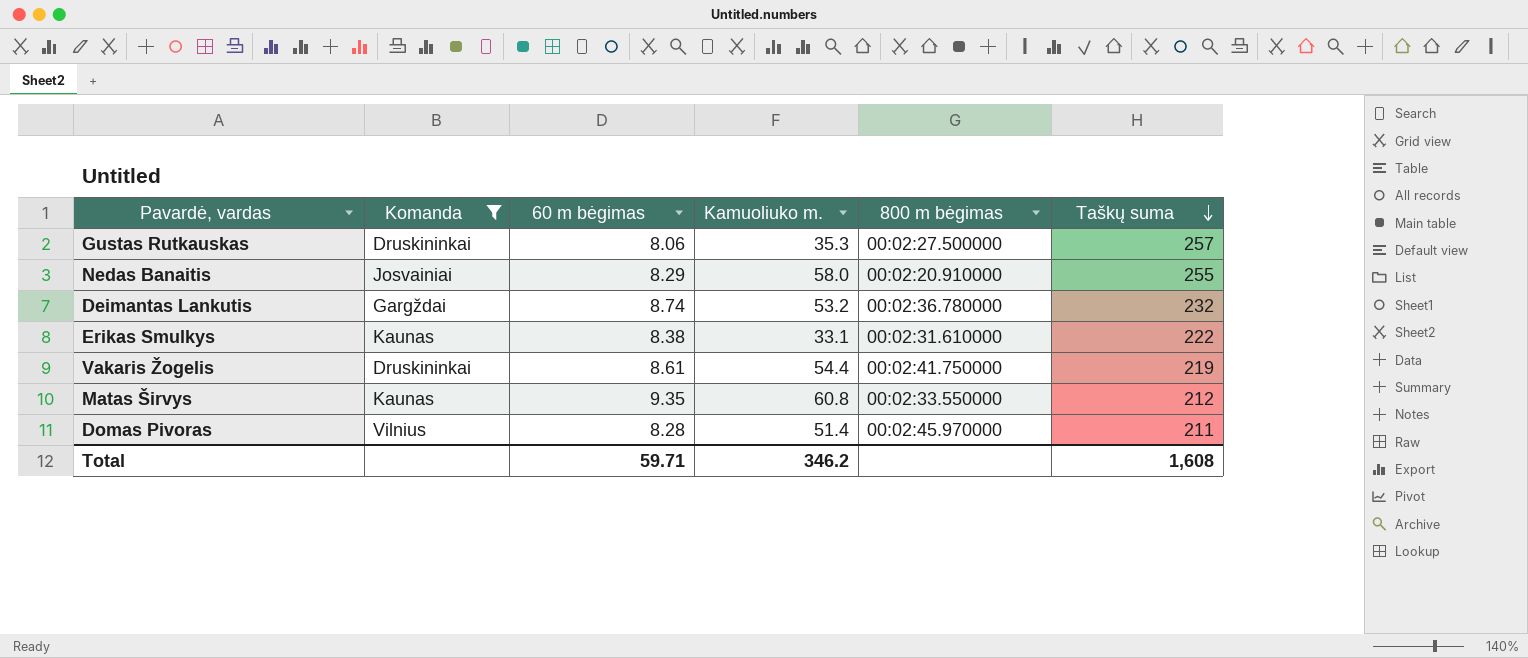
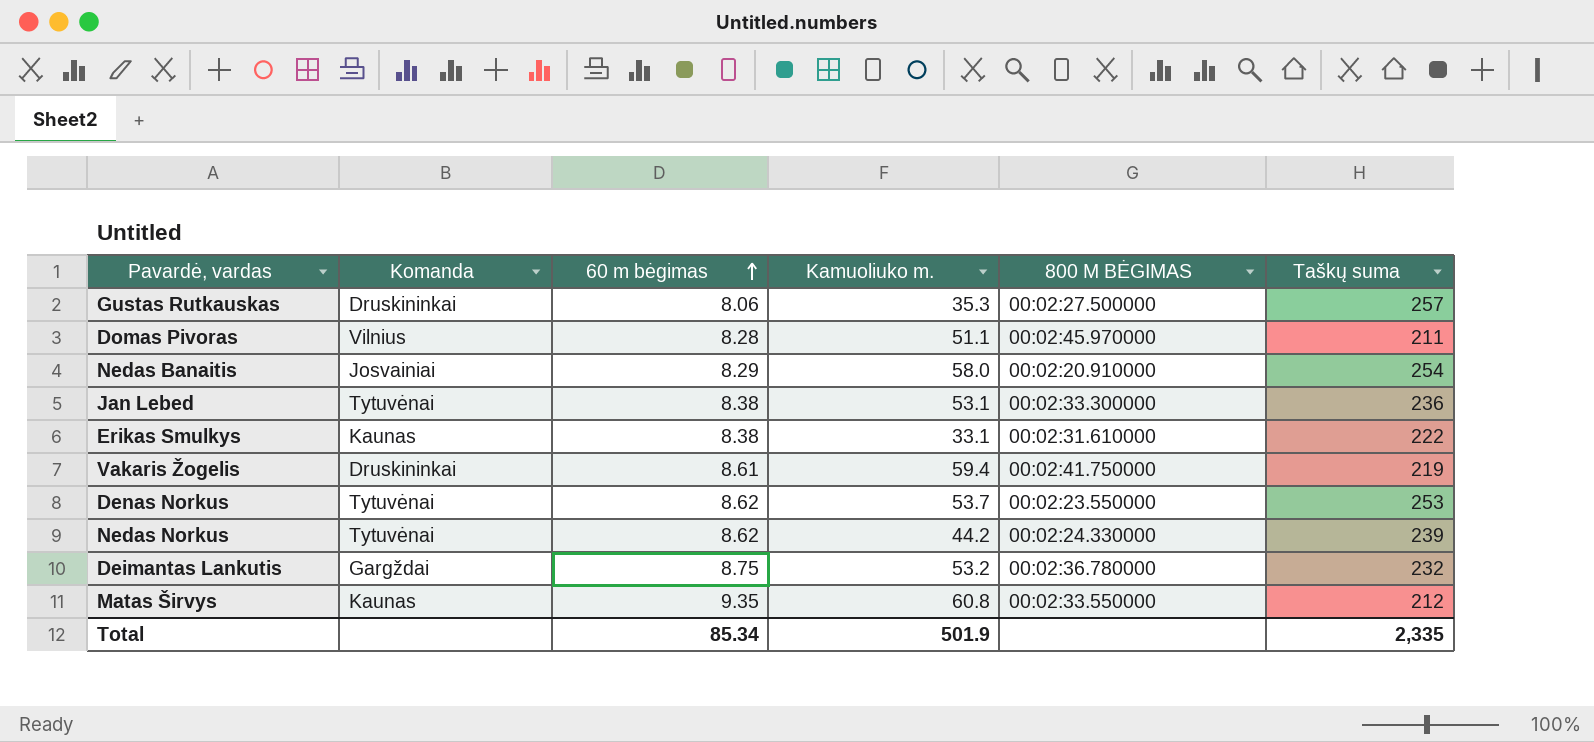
filter: Komanda != Tytuvėnai -> none
row order: Taškų suma descending -> 60 m bėgimas ascending
column name: 800 m bėgimas -> 800 M BĖGIMAS
Domas Pivoras | Kamuoliuko m.: 51.4 -> 51.1
Nedas Banaitis | Taškų suma: 255 -> 254
Vakaris Žogelis | Kamuoliuko m.: 54.4 -> 59.4
Deimantas Lankutis | 60 m bėgimas: 8.74 -> 8.75
Total | 60 m bėgimas: 59.71 -> 85.34
Total | Kamuoliuko m.: 346.2 -> 501.9
Total | Taškų suma: 1,608 -> 2,335

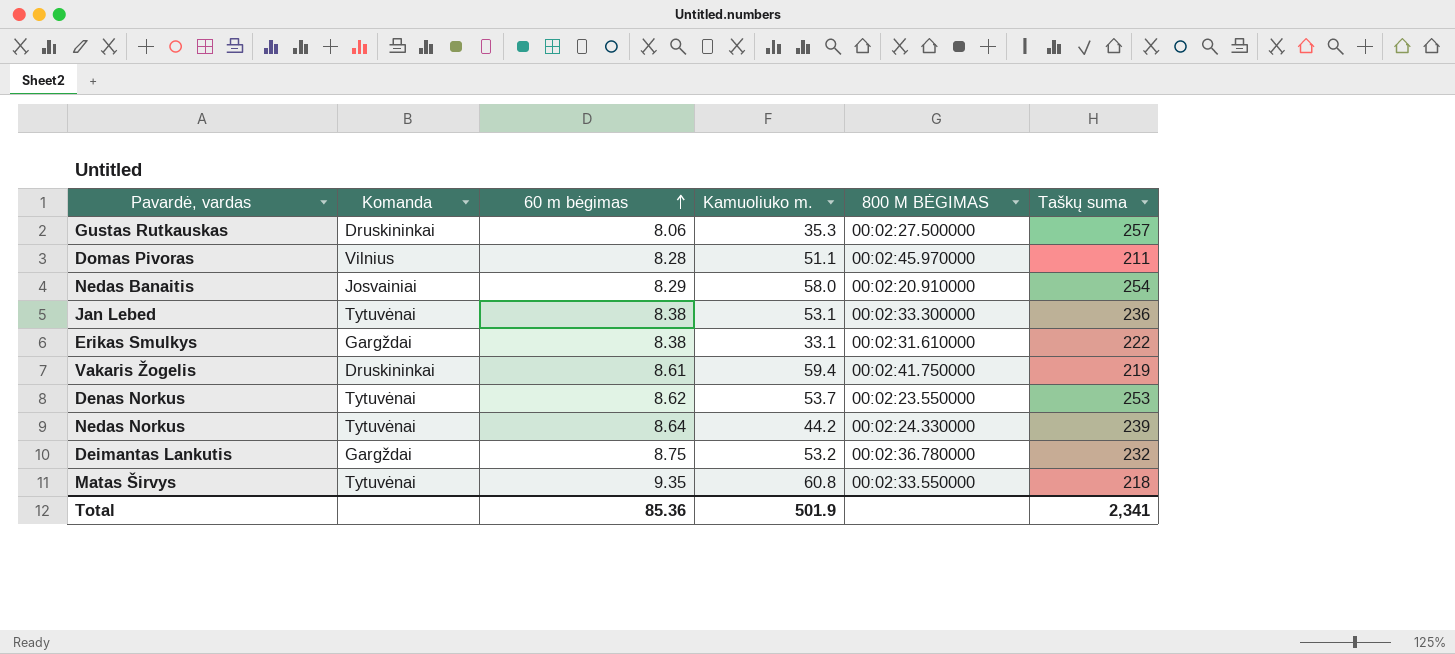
Erikas Smulkys | Komanda: Kaunas -> Gargždai
Nedas Norkus | 60 m bėgimas: 8.62 -> 8.64
Matas Širvys | Komanda: Kaunas -> Tytuvėnai
Matas Širvys | Taškų suma: 212 -> 218
Total | 60 m bėgimas: 85.34 -> 85.36
Total | Taškų suma: 2,335 -> 2,341

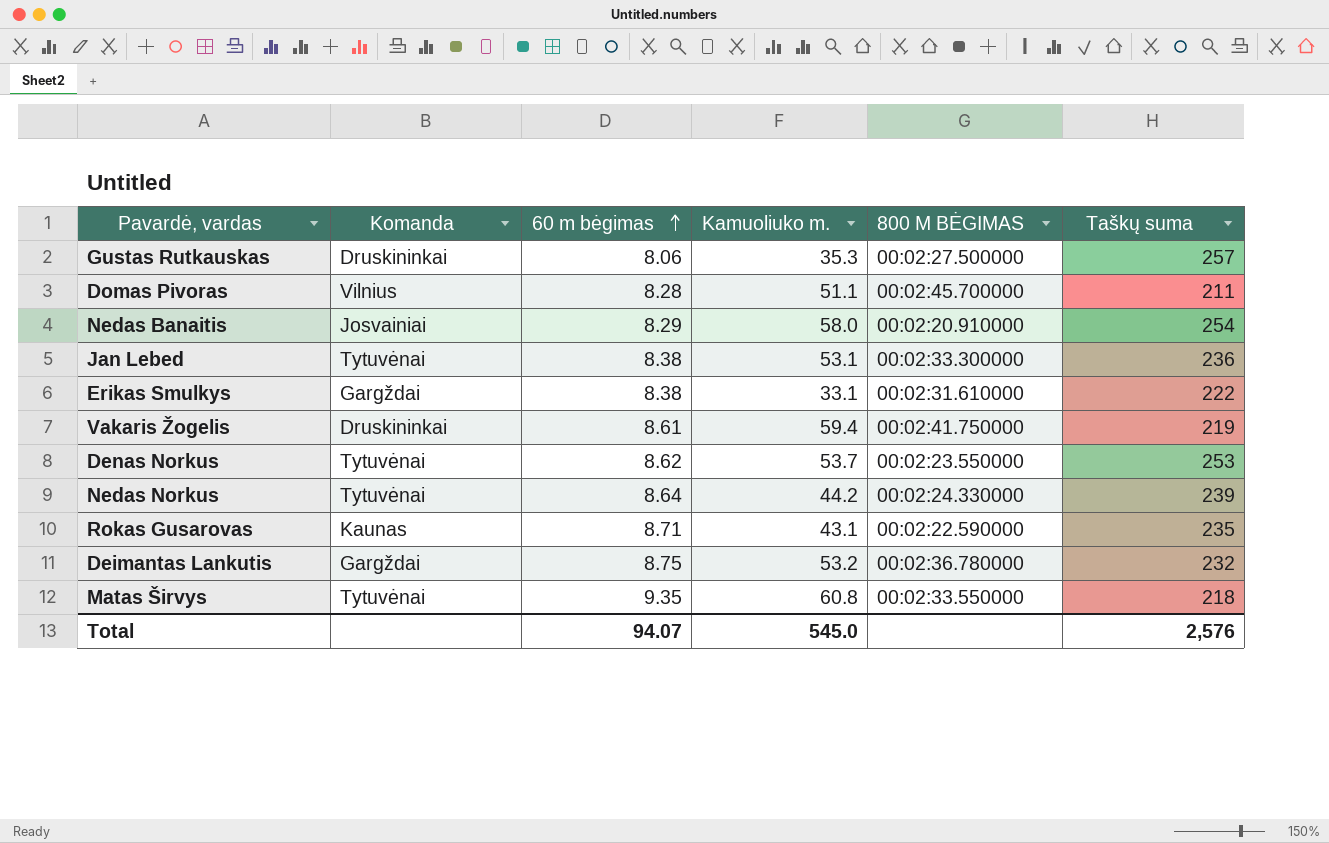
Domas Pivoras | 800 M BĖGIMAS: 00:02:45.970000 -> 00:02:45.700000
row Rokas Gusarovas: none -> Kaunas | 8.71 | 43.1 | 00:02:22.590000 | 235
Total | 60 m bėgimas: 85.36 -> 94.07
Total | Kamuoliuko m.: 501.9 -> 545.0
Total | Taškų suma: 2,341 -> 2,576

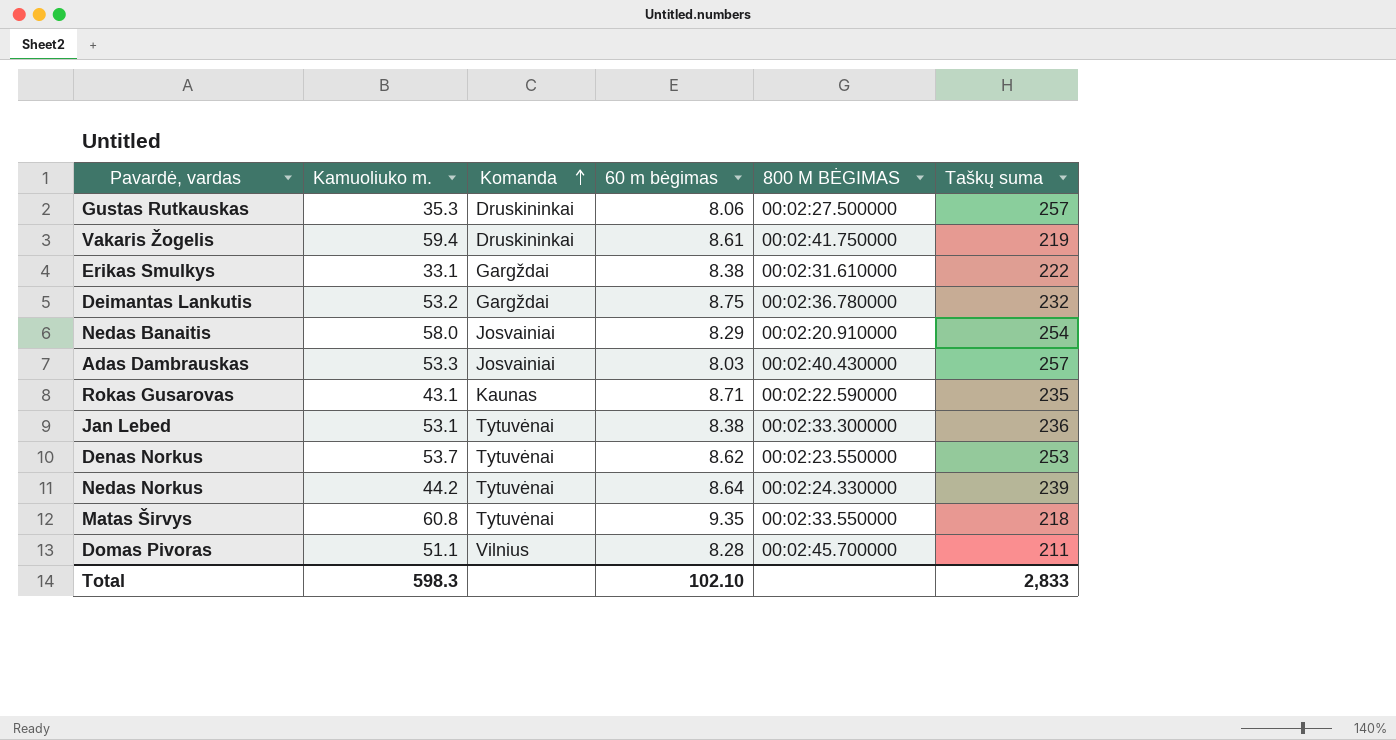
row order: 60 m bėgimas ascending -> Komanda ascending
column Kamuoliuko m. | position: 4 -> 2
row Adas Dambrauskas: none -> 53.3 | Josvainiai | 8.03 | 00:02:40.430000 | 257
Total | Kamuoliuko m.: 545.0 -> 598.3
Total | 60 m bėgimas: 94.07 -> 102.10
Total | Taškų suma: 2,576 -> 2,833

